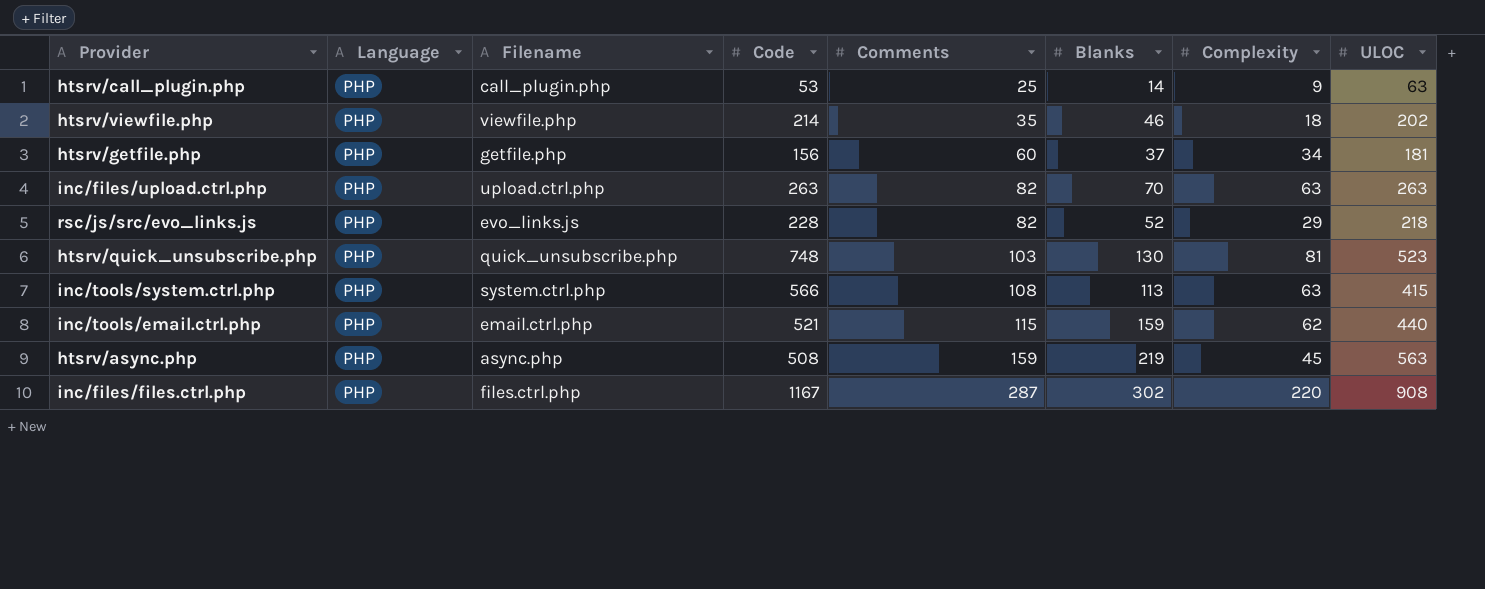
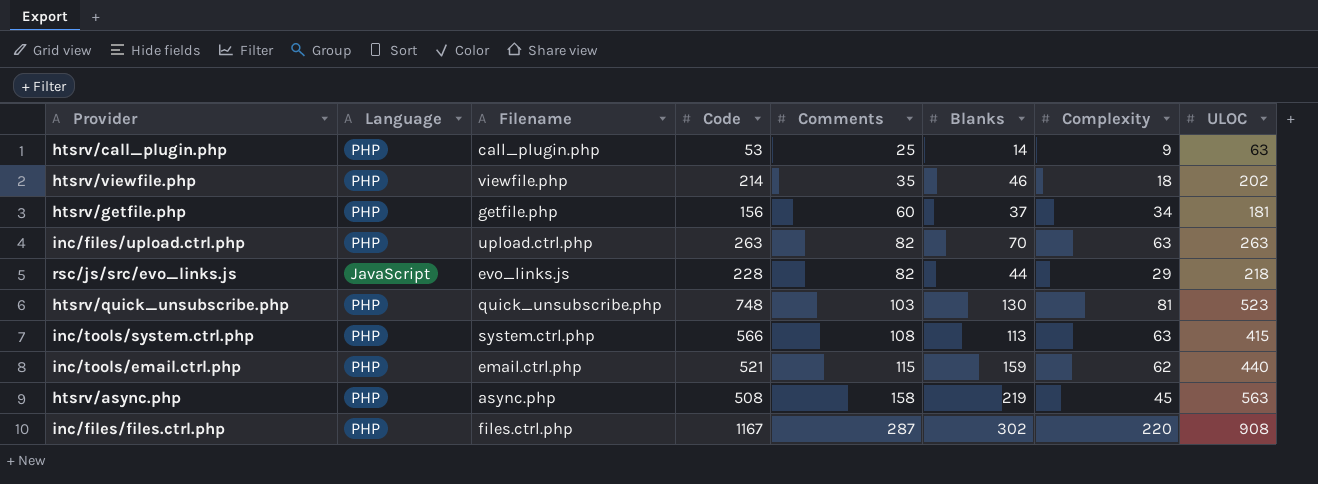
rsc/js/src/evo_links.js | Language: PHP -> JavaScript
rsc/js/src/evo_links.js | Blanks: 52 -> 44
htsrv/async.php | Comments: 159 -> 158

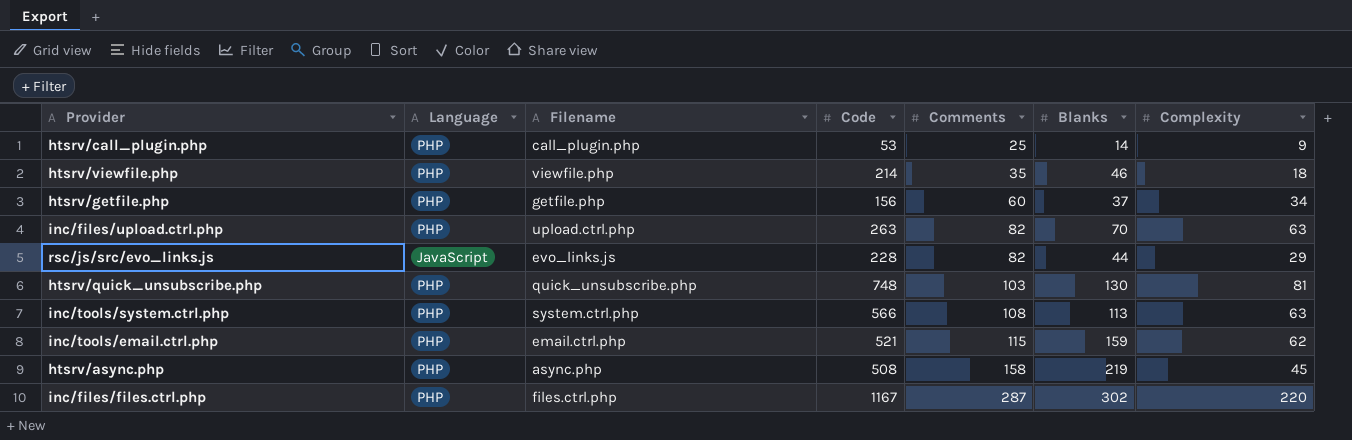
column ULOC | position: 8 -> none

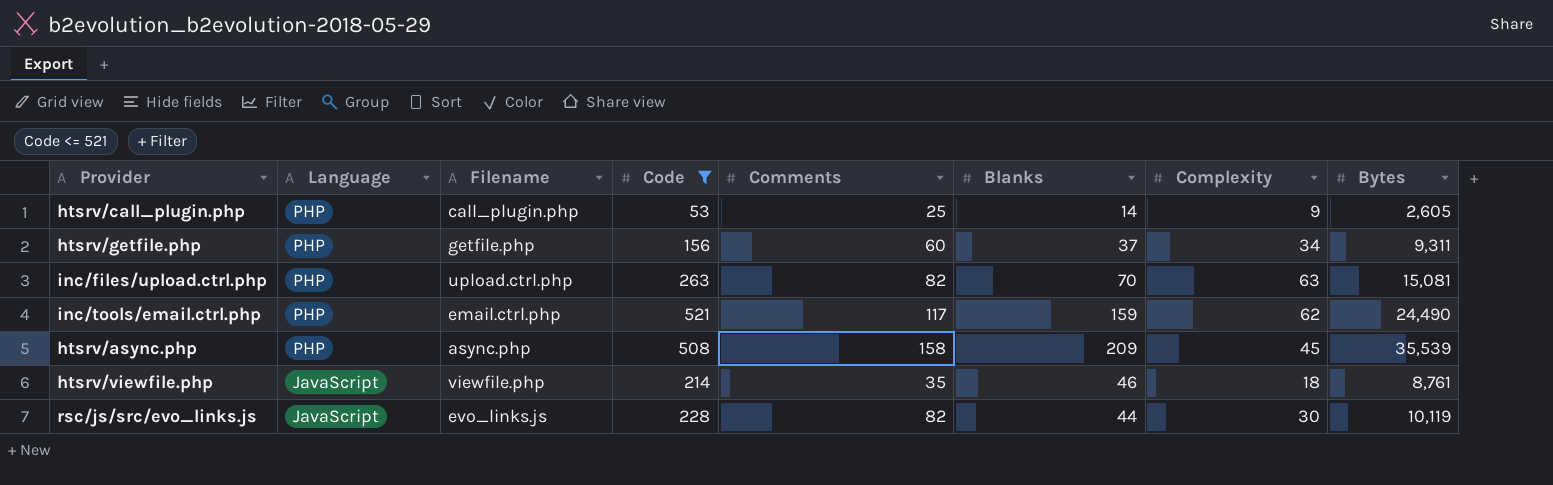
filter: none -> Code <= 521
row order: Comments ascending -> Language descending
column Bytes | position: none -> 8
inc/tools/email.ctrl.php | Comments: 115 -> 117
htsrv/async.php | Blanks: 219 -> 209
htsrv/viewfile.php | Language: PHP -> JavaScript
rsc/js/src/evo_links.js | Complexity: 29 -> 30

